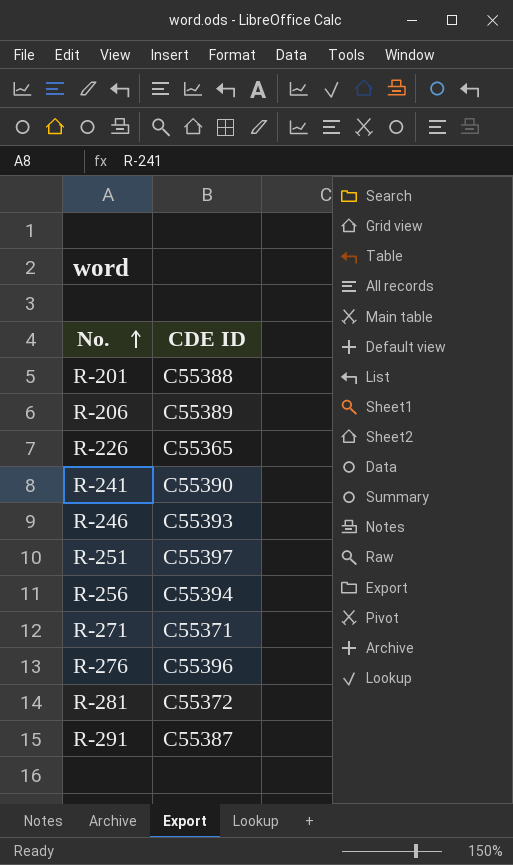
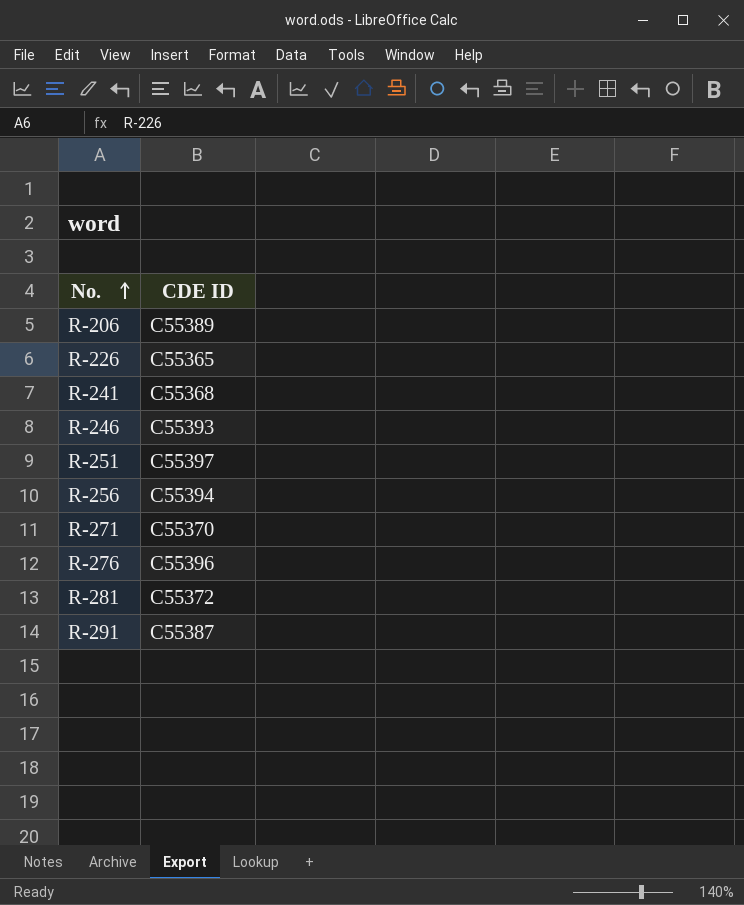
row R-201: C55388 -> none
R-241 | CDE ID: C55390 -> C55368
R-271 | CDE ID: C55371 -> C55370

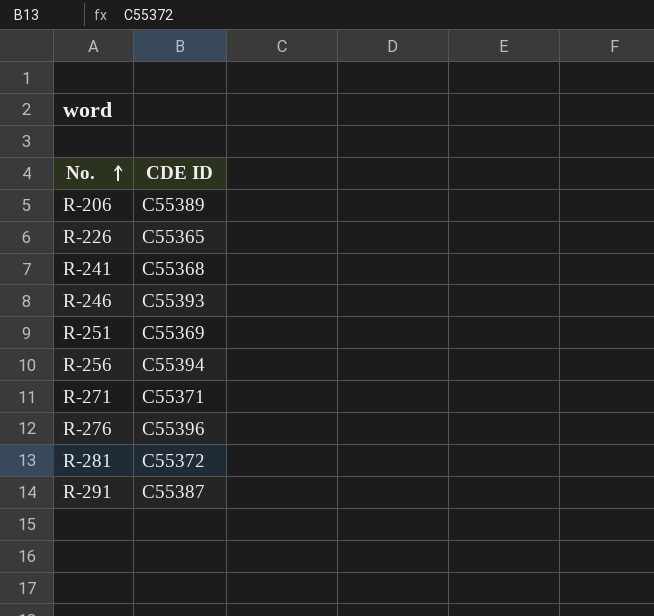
R-251 | CDE ID: C55397 -> C55369
R-271 | CDE ID: C55370 -> C55371

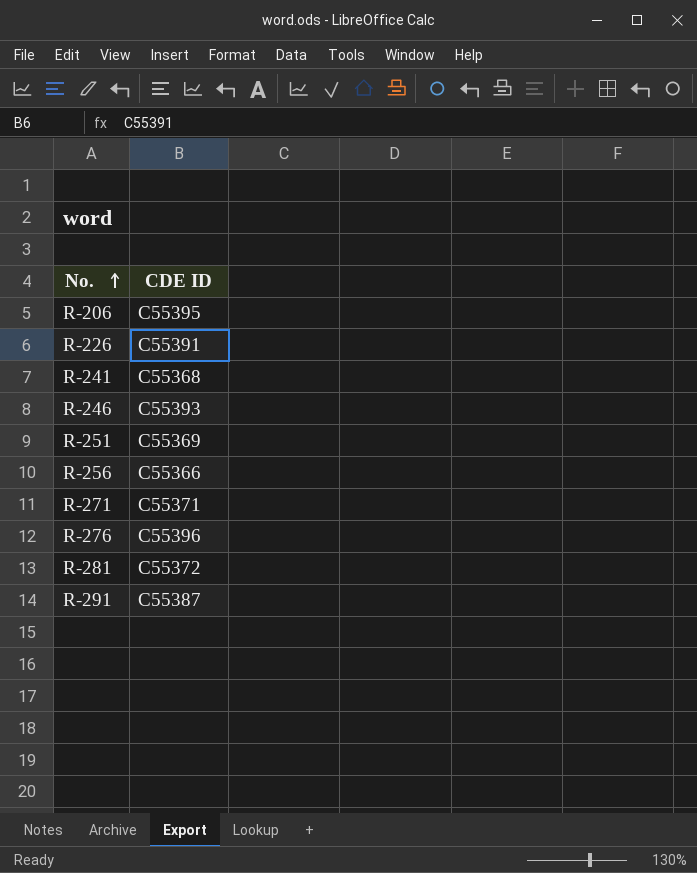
R-206 | CDE ID: C55389 -> C55395
R-226 | CDE ID: C55365 -> C55391
R-256 | CDE ID: C55394 -> C55366

